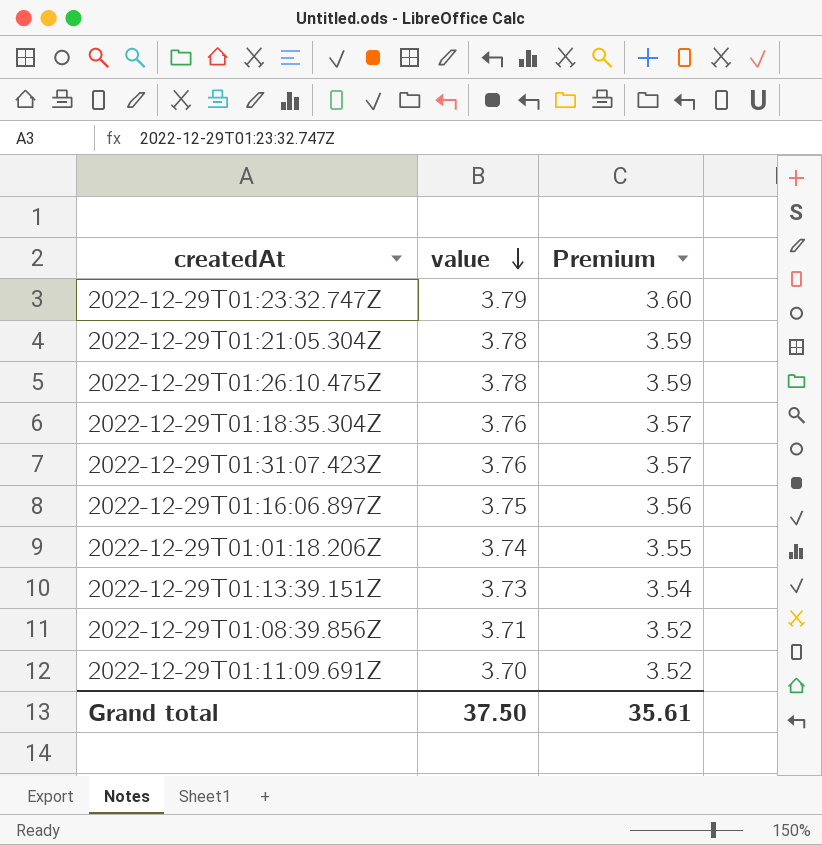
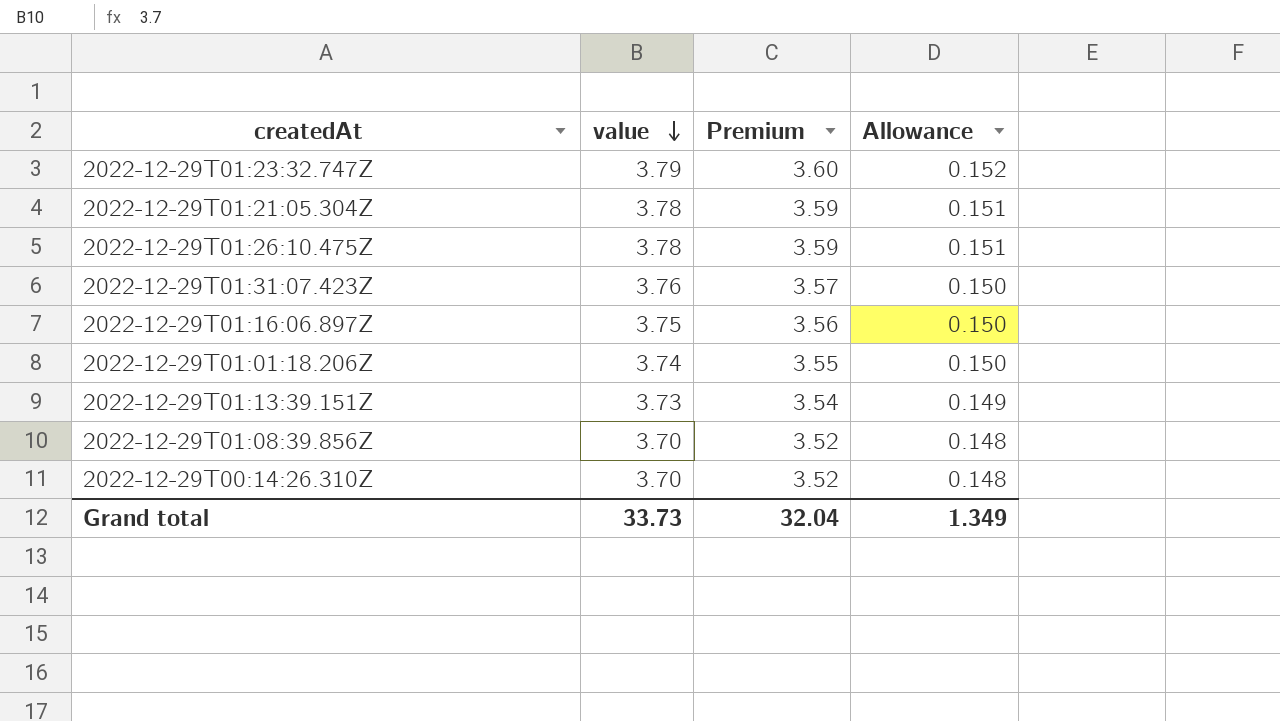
column Allowance | formula: none -> [value] * 0.04
row 2022-12-29T01:18:35.304Z: 3.76 | 3.57 -> none
row 2022-12-29T01:11:09.691Z: 3.70 | 3.52 -> none
2022-12-29T01:08:39.856Z | value: 3.71 -> 3.70
row 2022-12-29T00:14:26.310Z: none -> 3.70 | 3.52 | 0.148
Grand total | value: 37.50 -> 33.73
Grand total | Premium: 35.61 -> 32.04

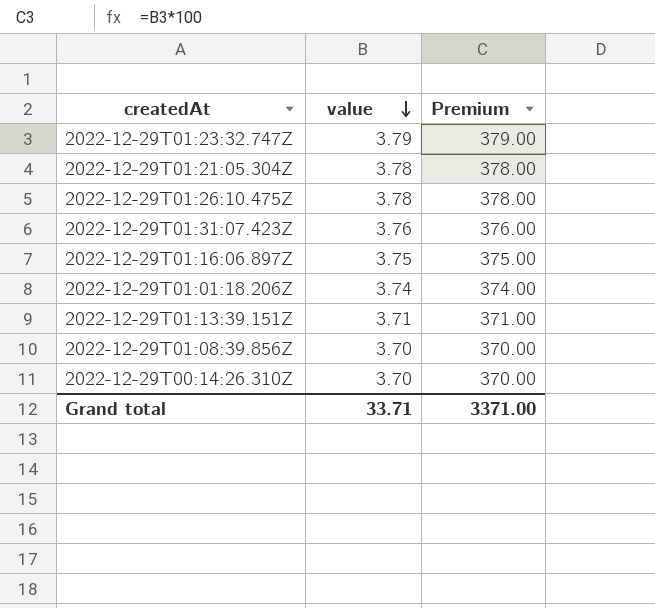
column Allowance | formula: [value] * 0.04 -> none
column Premium | formula: [value] * 0.95 -> [value] * 100
2022-12-29T01:13:39.151Z | value: 3.73 -> 3.71
Grand total | value: 33.73 -> 33.71
Grand total | Premium: 32.04 -> 3371.00

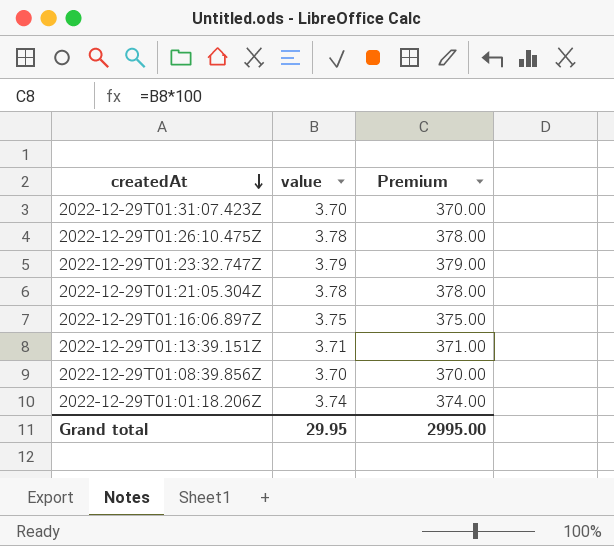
row order: value descending -> createdAt descending
row 2022-12-29T00:14:26.310Z: 3.70 | 370.00 -> none
2022-12-29T01:31:07.423Z | value: 3.76 -> 3.70
2022-12-29T01:31:07.423Z | Premium: 376.00 -> 370.00
Grand total | value: 33.71 -> 29.95
Grand total | Premium: 3371.00 -> 2995.00

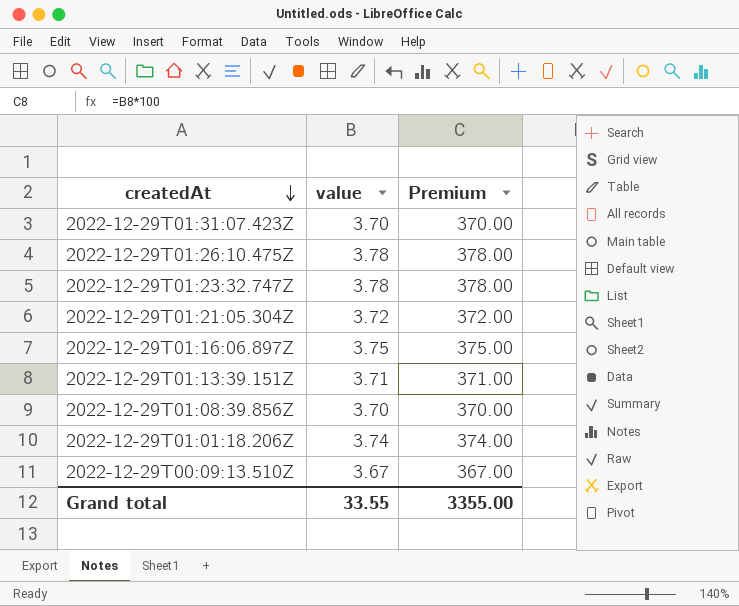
2022-12-29T01:23:32.747Z | value: 3.79 -> 3.78
2022-12-29T01:23:32.747Z | Premium: 379.00 -> 378.00
2022-12-29T01:21:05.304Z | value: 3.78 -> 3.72
2022-12-29T01:21:05.304Z | Premium: 378.00 -> 372.00
row 2022-12-29T00:09:13.510Z: none -> 3.67 | 367.00
Grand total | value: 29.95 -> 33.55
Grand total | Premium: 2995.00 -> 3355.00

